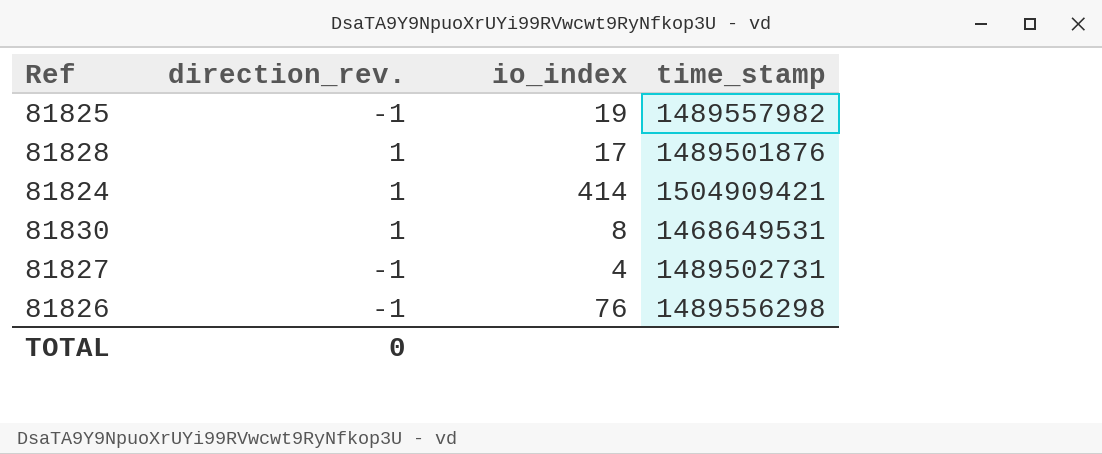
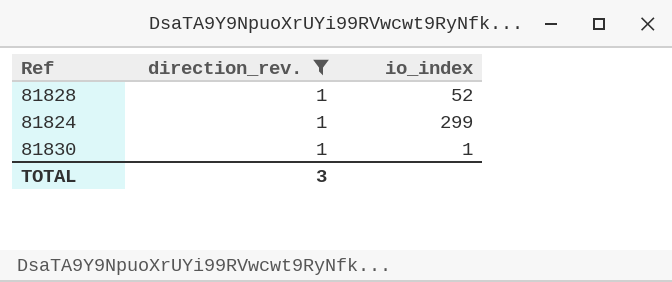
filter: none -> direction_rev. = 1
column time_stamp | position: 4 -> none
81828 | io_index: 17 -> 52
81824 | io_index: 414 -> 299
81830 | io_index: 8 -> 1
TOTAL | direction_rev.: 0 -> 3

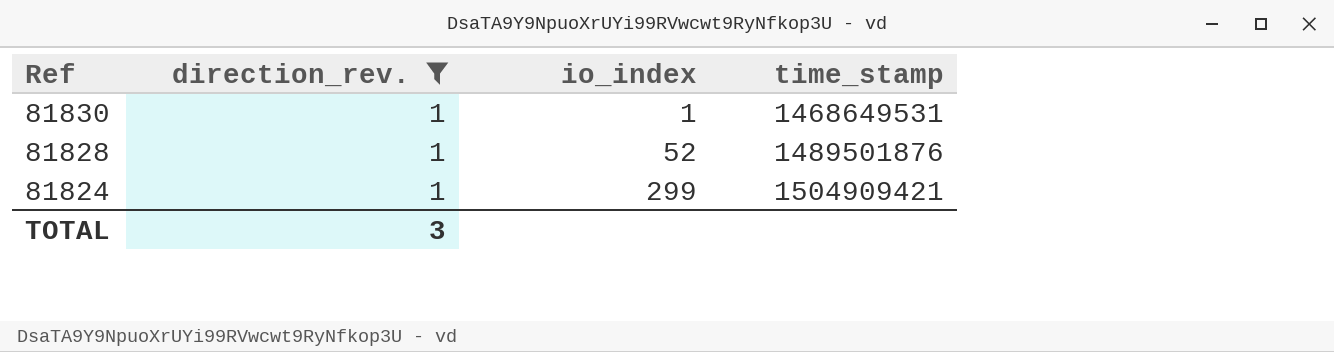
row order: none -> Ref descending
column time_stamp | position: none -> 4

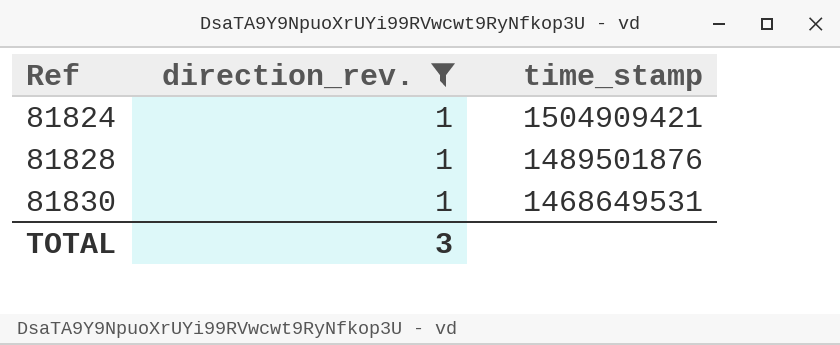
row order: Ref descending -> Ref ascending
column io_index | position: 3 -> none

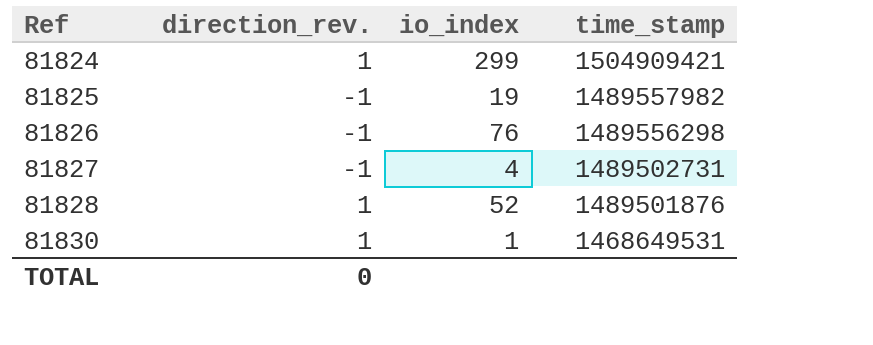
filter: direction_rev. = 1 -> none
column io_index | position: none -> 3
TOTAL | direction_rev.: 3 -> 0

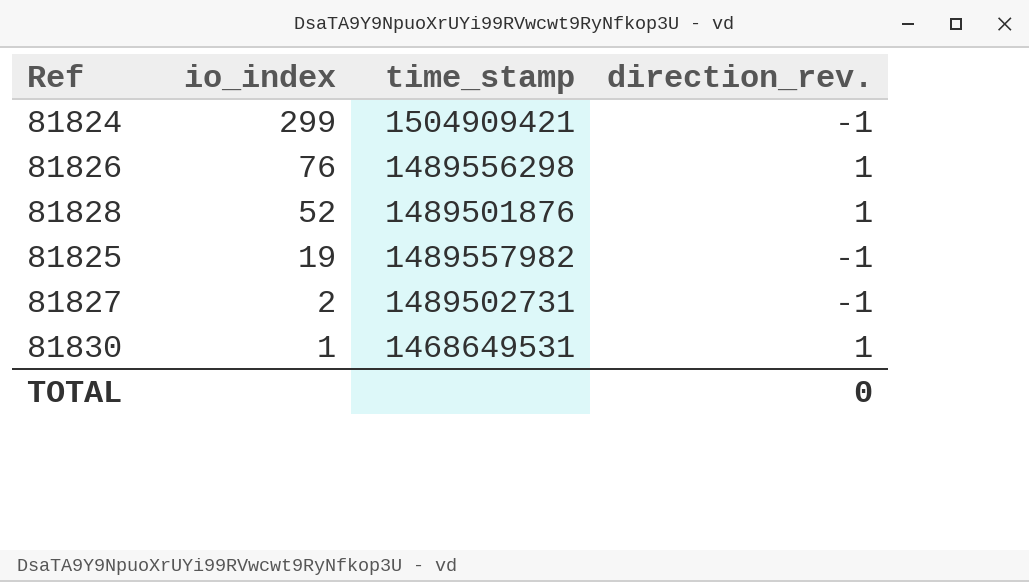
row order: Ref ascending -> io_index descending
column direction_rev. | position: 2 -> 4
81824 | direction_rev.: 1 -> -1
81826 | direction_rev.: -1 -> 1
81827 | io_index: 4 -> 2

